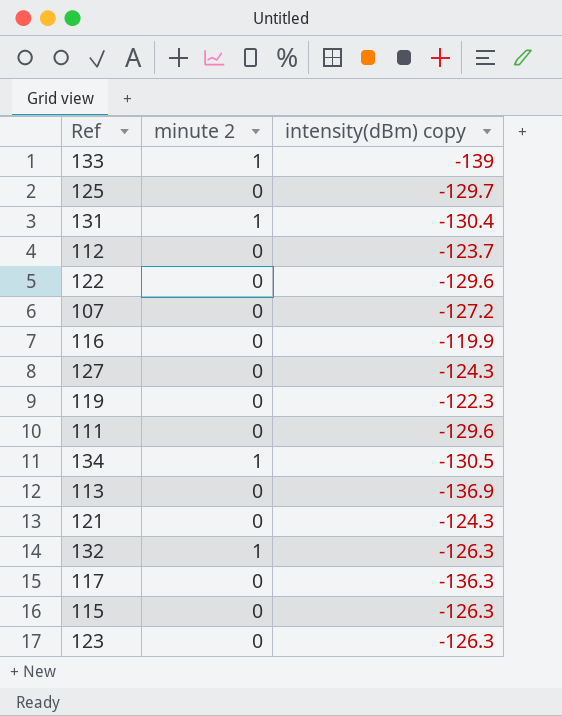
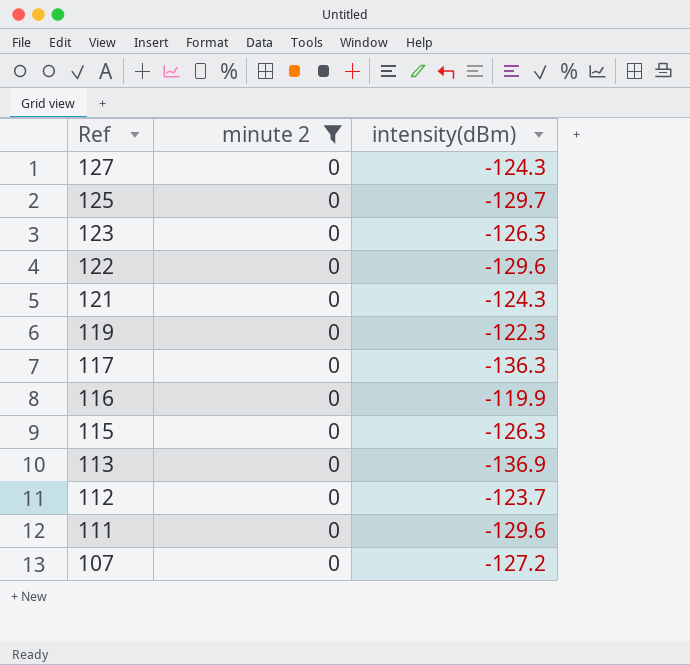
filter: none -> minute 2 = 0
row order: none -> Ref descending
column name: intensity(dBm) copy -> intensity(dBm)

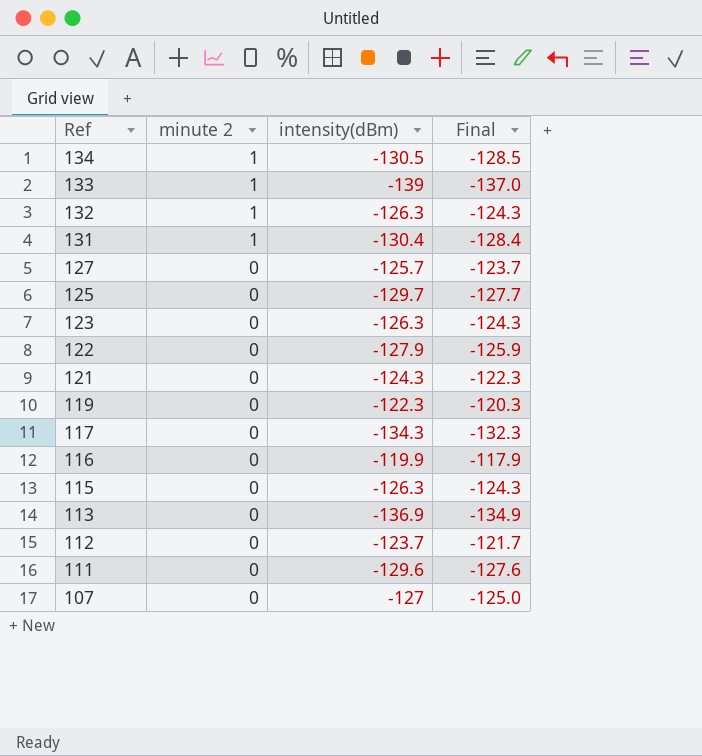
filter: minute 2 = 0 -> none
column Final | formula: none -> [intensity(dBm)] + 2
127 | intensity(dBm): -124.3 -> -125.7
122 | intensity(dBm): -129.6 -> -127.9
117 | intensity(dBm): -136.3 -> -134.3
107 | intensity(dBm): -127.2 -> -127

